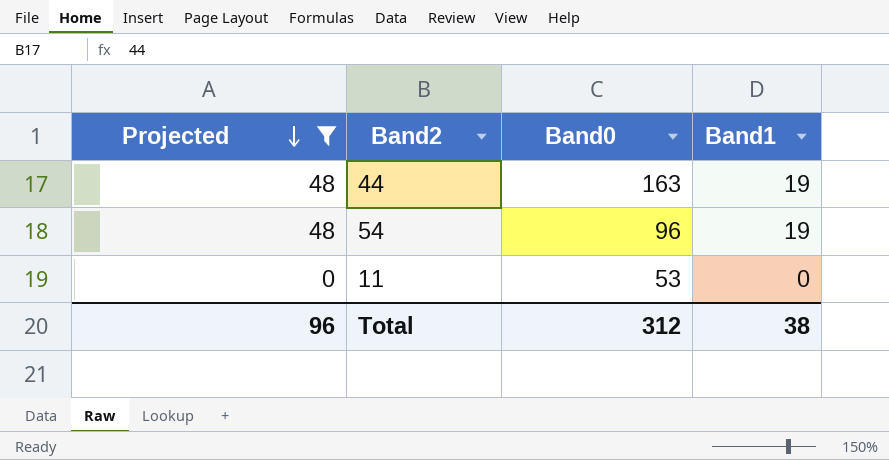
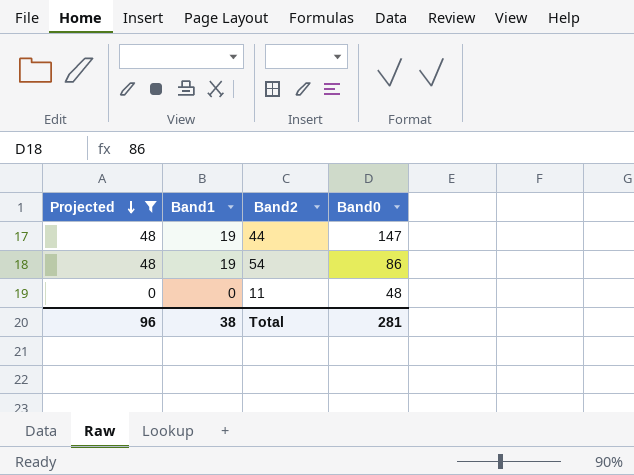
column Band1 | position: 4 -> 2
44 | Band0: 163 -> 147
54 | Band0: 96 -> 86
11 | Band0: 53 -> 48
Total | Band0: 312 -> 281

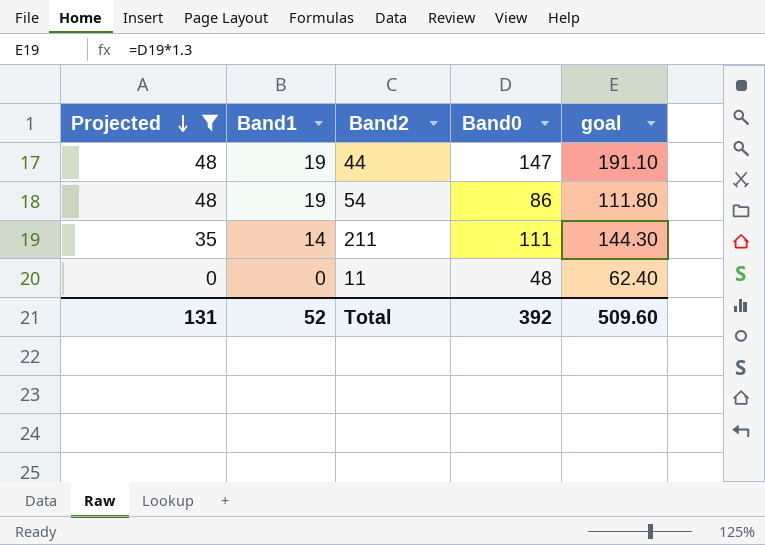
column goal | formula: none -> [Band0] * 1.3
row 211: none -> 35 | 14 | 111 | 144.30
Total | Projected: 96 -> 131
Total | Band1: 38 -> 52
Total | Band0: 281 -> 392

